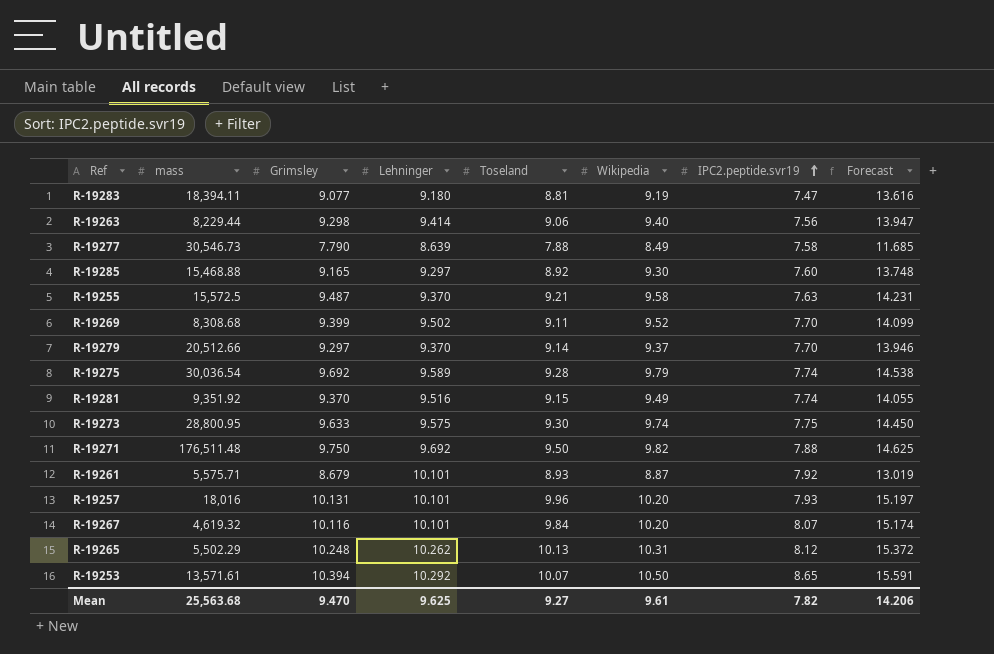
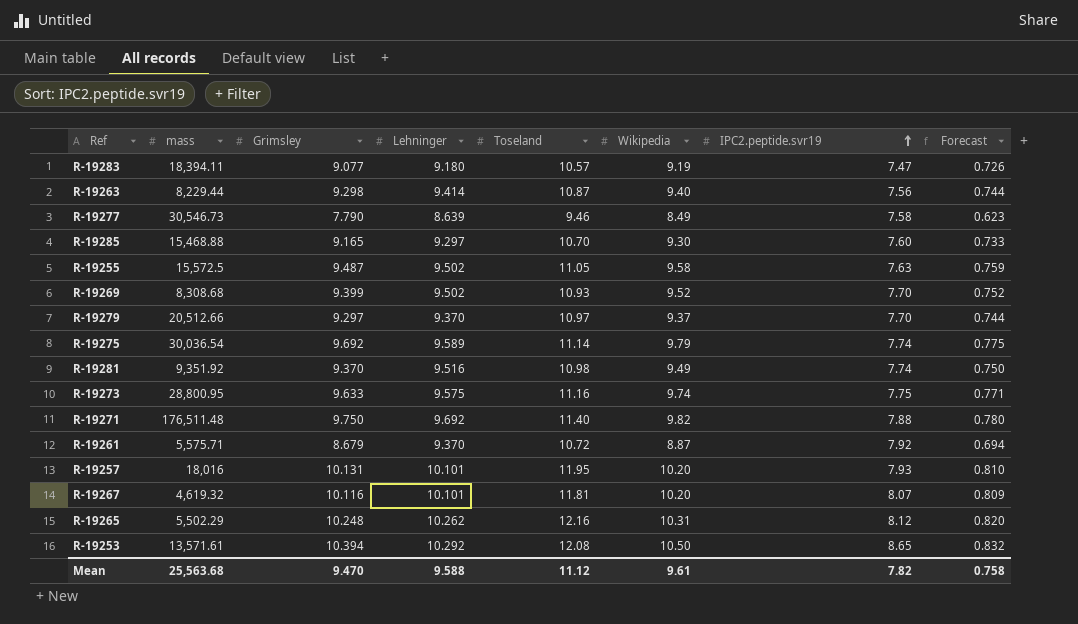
column Forecast | formula: [Grimsley] * 1.5 -> [Grimsley] * 0.08
R-19283 | Toseland: 8.81 -> 10.57
R-19263 | Toseland: 9.06 -> 10.87
R-19277 | Toseland: 7.88 -> 9.46
R-19285 | Toseland: 8.92 -> 10.70
R-19255 | Lehninger: 9.370 -> 9.502
R-19255 | Toseland: 9.21 -> 11.05
R-19269 | Toseland: 9.11 -> 10.93
R-19279 | Toseland: 9.14 -> 10.97
R-19275 | Toseland: 9.28 -> 11.14
R-19281 | Toseland: 9.15 -> 10.98
R-19273 | Toseland: 9.30 -> 11.16
R-19271 | Toseland: 9.50 -> 11.40
R-19261 | Lehninger: 10.101 -> 9.370
R-19261 | Toseland: 8.93 -> 10.72
R-19257 | Toseland: 9.96 -> 11.95
R-19267 | Toseland: 9.84 -> 11.81
R-19265 | Toseland: 10.13 -> 12.16
R-19253 | Toseland: 10.07 -> 12.08
Mean | Lehninger: 9.625 -> 9.588
Mean | Toseland: 9.27 -> 11.12
Mean | Forecast: 14.206 -> 0.758

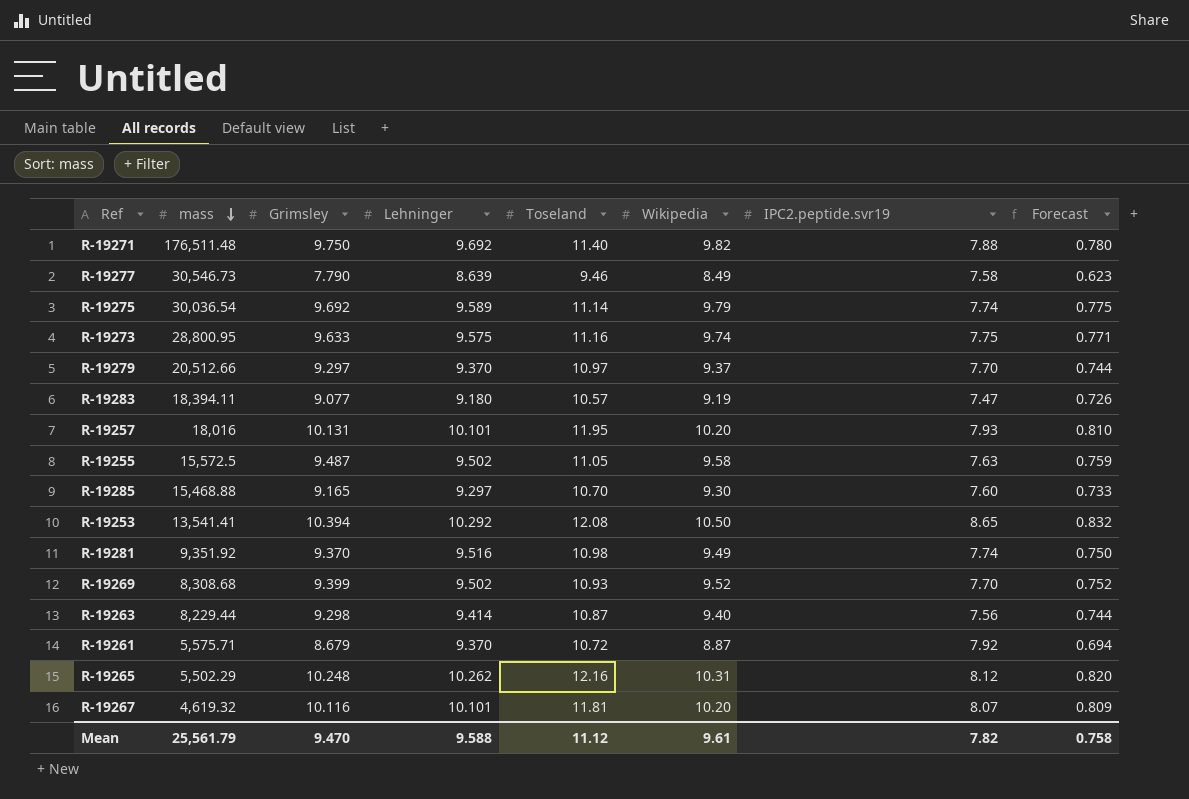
row order: IPC2.peptide.svr19 ascending -> mass descending
R-19253 | mass: 13,571.61 -> 13,541.41
Mean | mass: 25,563.68 -> 25,561.79

